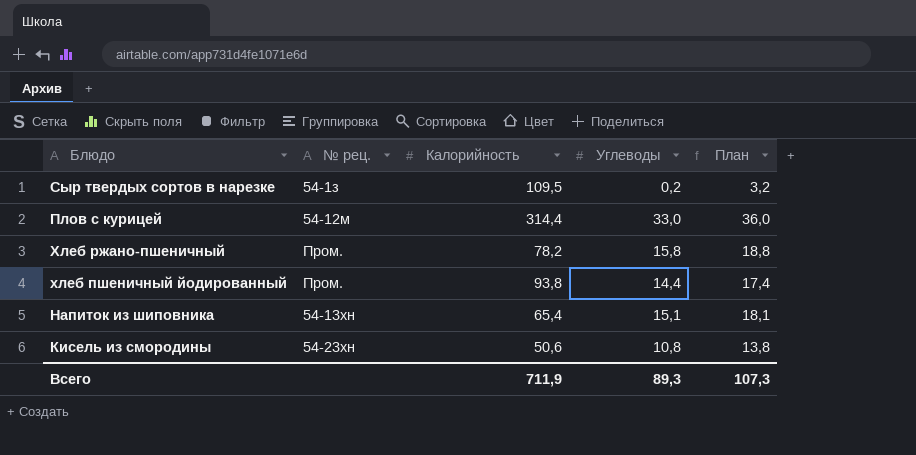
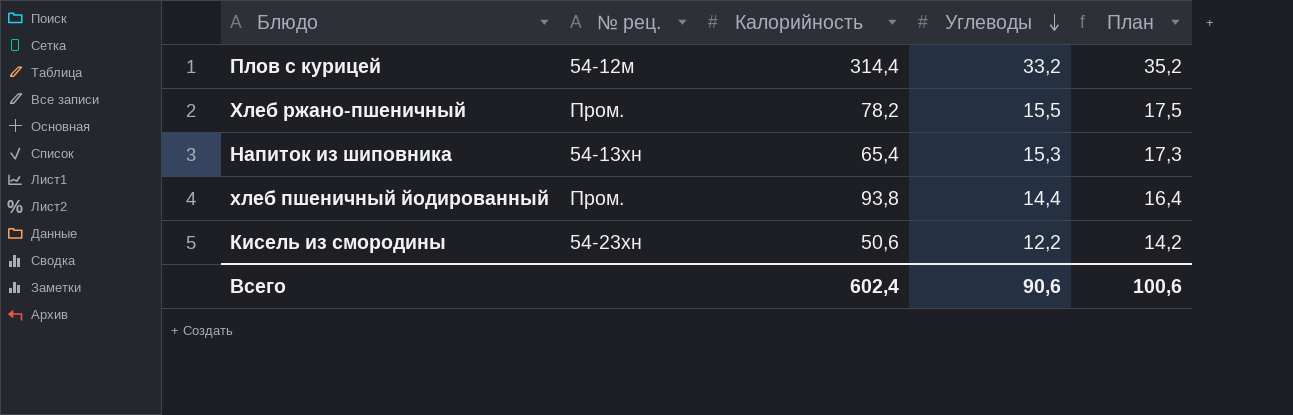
row order: none -> Углеводы descending
column План | formula: [Углеводы] + 3 -> [Углеводы] + 2
row Сыр твердых сортов в нарезке: 54-1з | 109,5 | 0,2 | 3,2 -> none
Плов с курицей | Углеводы: 33,0 -> 33,2
Хлеб ржано-пшеничный | Углеводы: 15,8 -> 15,5
Напиток из шиповника | Углеводы: 15,1 -> 15,3
Кисель из смородины | Углеводы: 10,8 -> 12,2
Всего | Калорийность: 711,9 -> 602,4
Всего | Углеводы: 89,3 -> 90,6
Всего | План: 107,3 -> 100,6

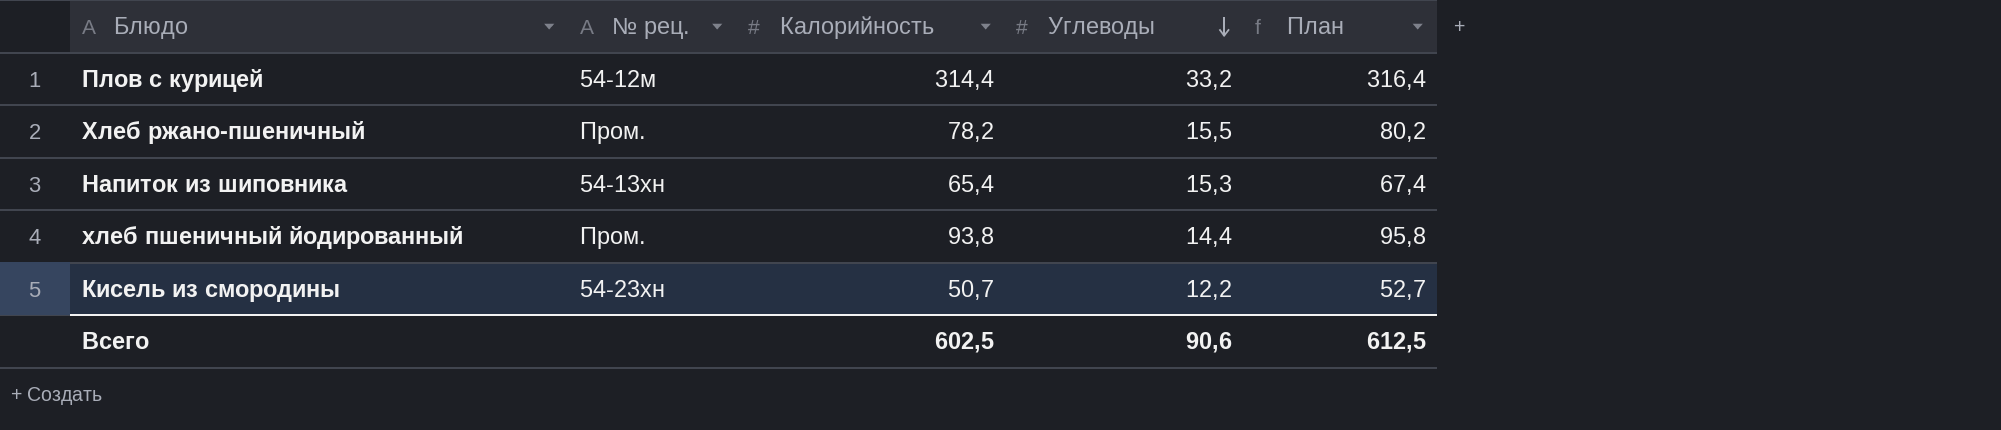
column План | formula: [Углеводы] + 2 -> [Калорийность] + 2
Кисель из смородины | Калорийность: 50,6 -> 50,7
Всего | Калорийность: 602,4 -> 602,5
Всего | План: 100,6 -> 612,5

